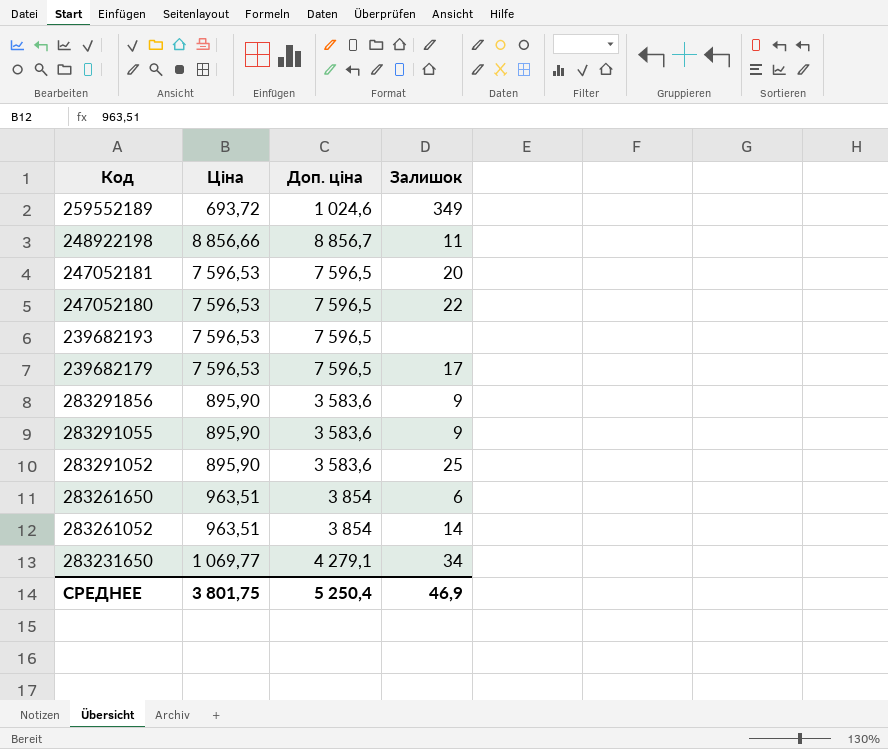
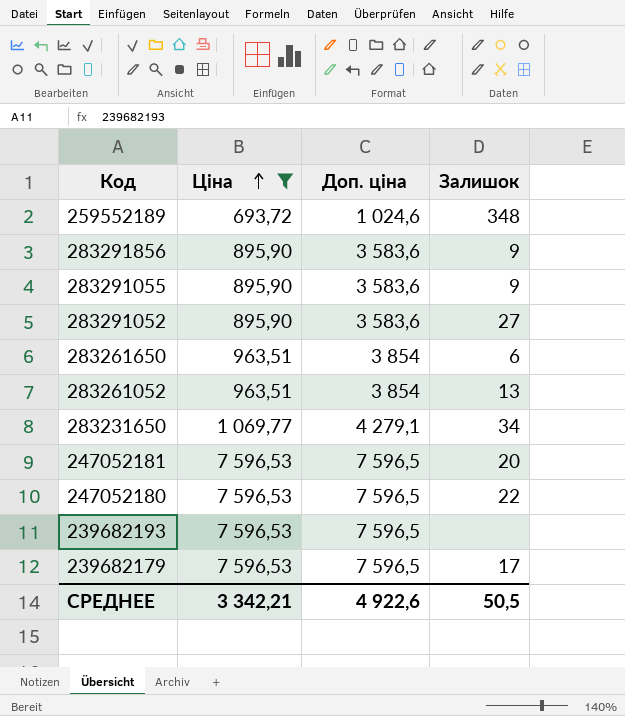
filter: none -> Ціна != 8 856,66
row order: none -> Ціна ascending
259552189 | Залишок: 349 -> 348
283291052 | Залишок: 25 -> 27
283261052 | Залишок: 14 -> 13
СРЕДНЕЕ | Ціна: 3 801,75 -> 3 342,21
СРЕДНЕЕ | Доп. ціна: 5 250,4 -> 4 922,6
СРЕДНЕЕ | Залишок: 46,9 -> 50,5

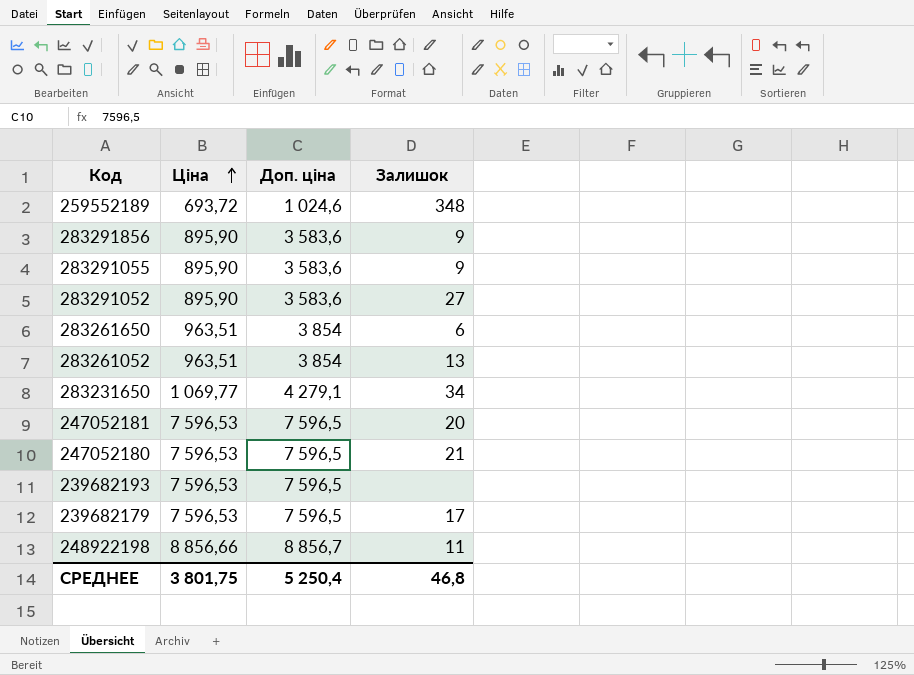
filter: Ціна != 8 856,66 -> none
247052180 | Залишок: 22 -> 21
СРЕДНЕЕ | Ціна: 3 342,21 -> 3 801,75
СРЕДНЕЕ | Доп. ціна: 4 922,6 -> 5 250,4
СРЕДНЕЕ | Залишок: 50,5 -> 46,8

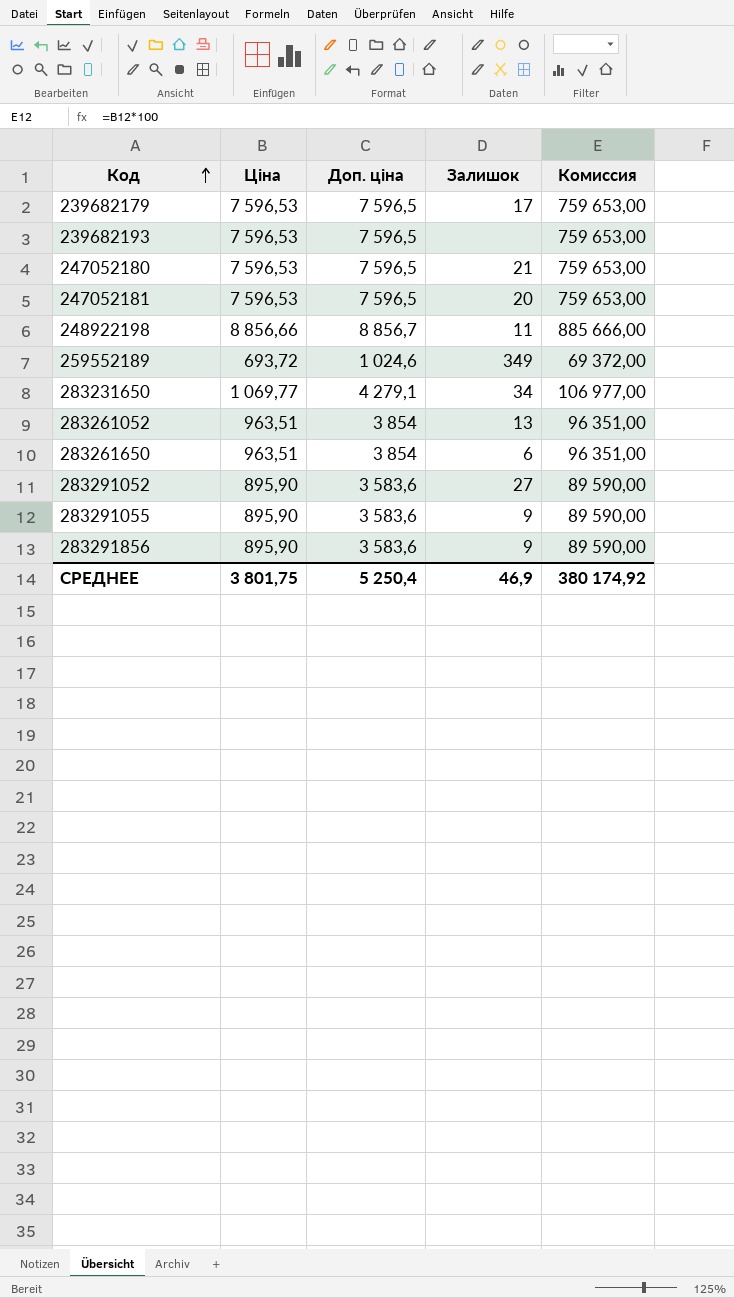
row order: Ціна ascending -> Код ascending
column Комиссия | formula: none -> [Ціна] * 100
259552189 | Залишок: 348 -> 349
СРЕДНЕЕ | Залишок: 46,8 -> 46,9

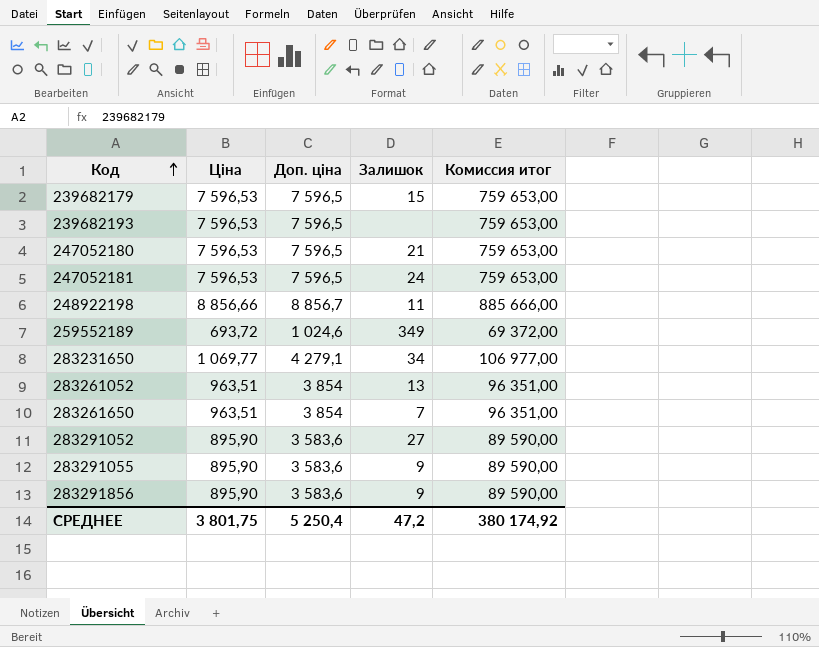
column name: Комиссия -> Комиссия итог
239682179 | Залишок: 17 -> 15
247052181 | Залишок: 20 -> 24
283261650 | Залишок: 6 -> 7
СРЕДНЕЕ | Залишок: 46,9 -> 47,2

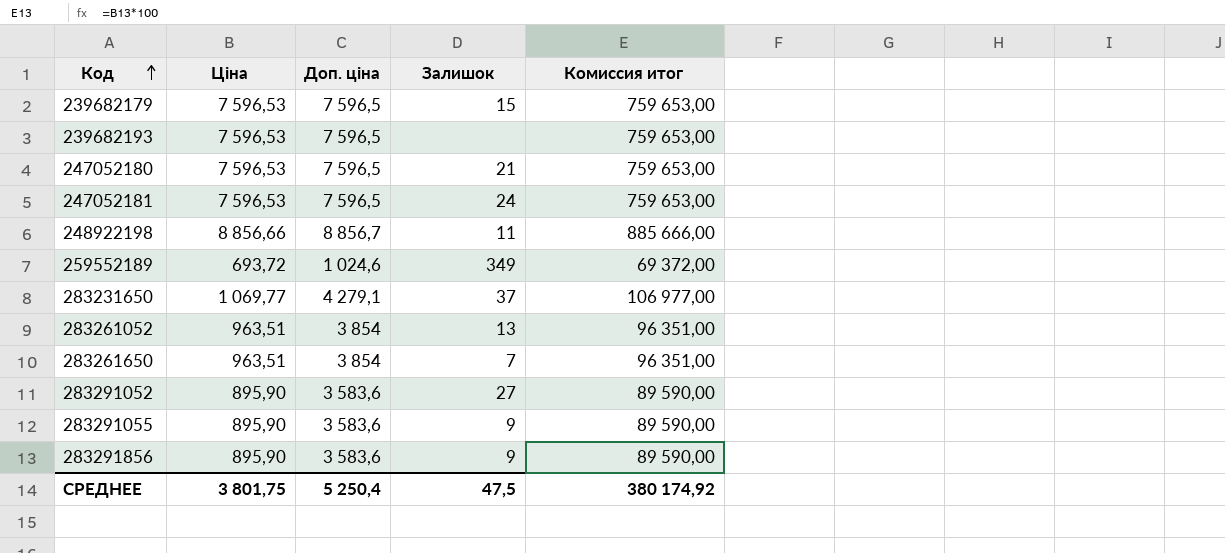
283231650 | Залишок: 34 -> 37
СРЕДНЕЕ | Залишок: 47,2 -> 47,5

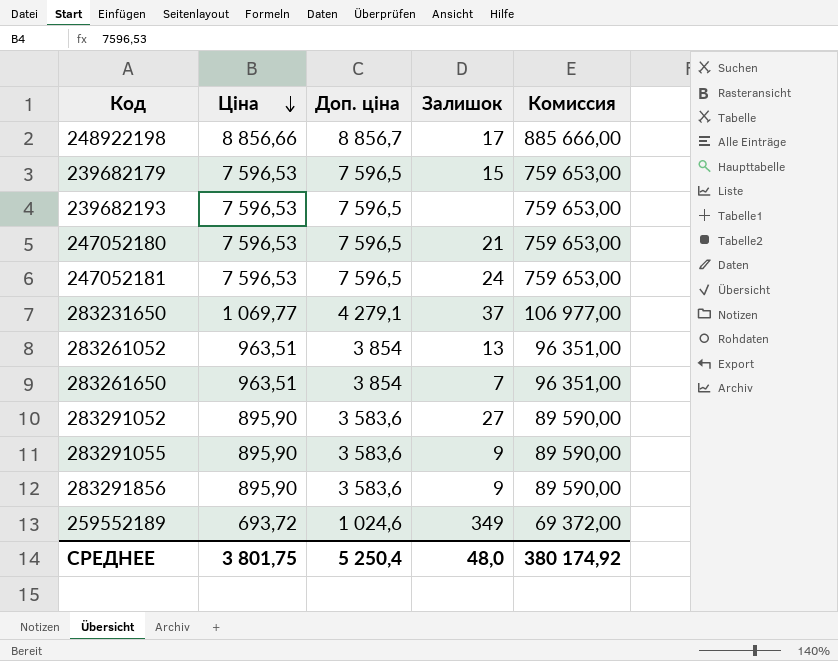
row order: Код ascending -> Ціна descending
column name: Комиссия итог -> Комиссия
248922198 | Залишок: 11 -> 17
СРЕДНЕЕ | Залишок: 47,5 -> 48,0

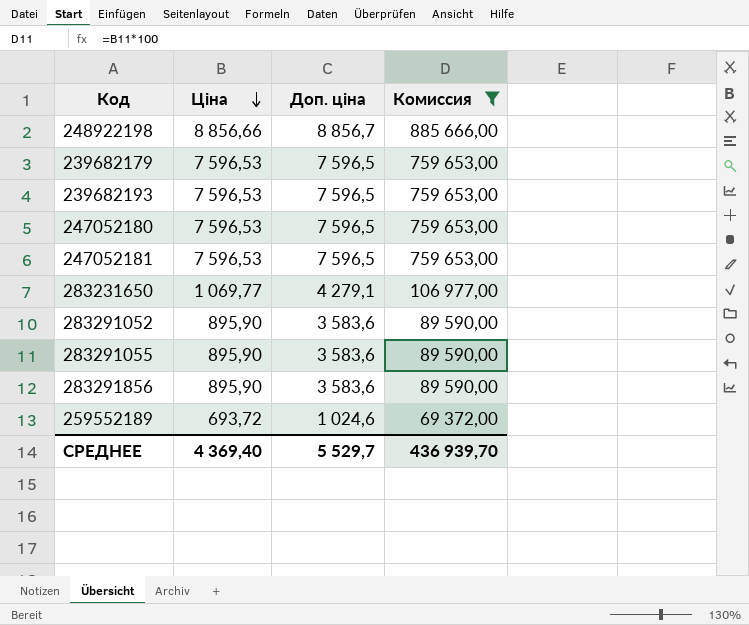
filter: none -> Комиссия != 96 351,00
column Залишок | position: 4 -> none
СРЕДНЕЕ | Ціна: 3 801,75 -> 4 369,40
СРЕДНЕЕ | Доп. ціна: 5 250,4 -> 5 529,7
СРЕДНЕЕ | Комиссия: 380 174,92 -> 436 939,70

